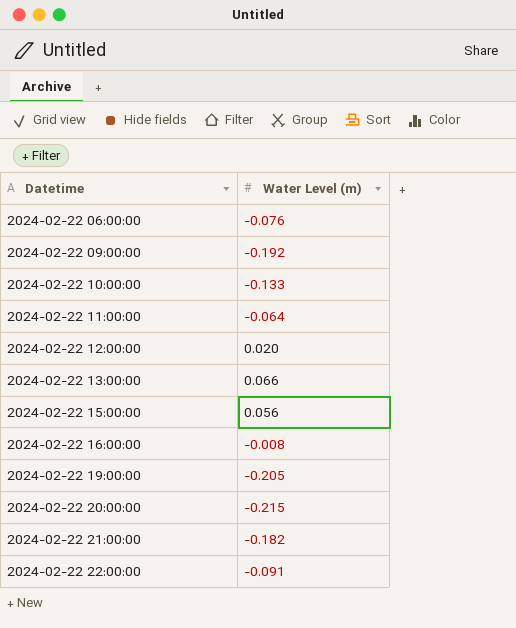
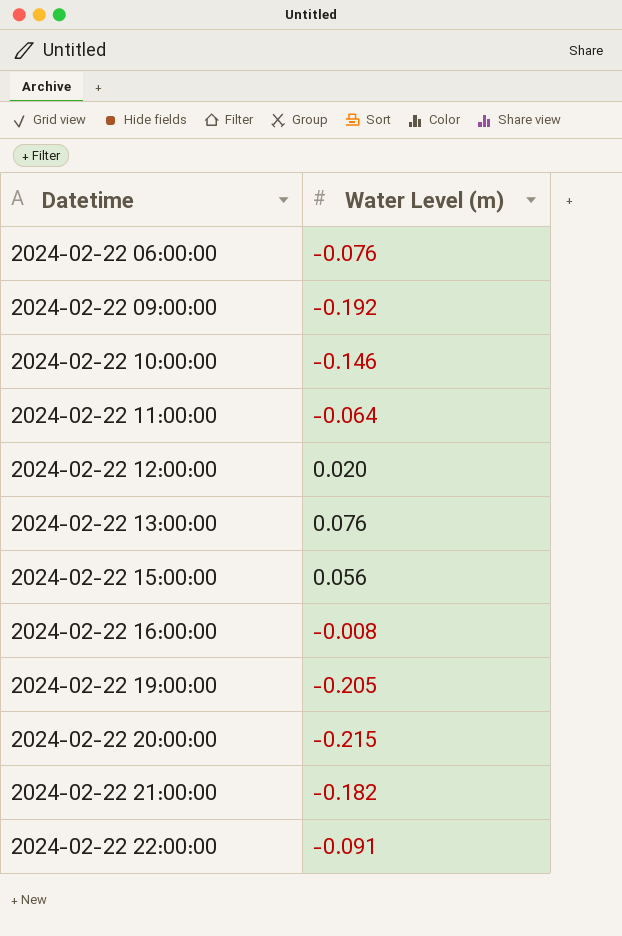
2024-02-22 10:00:00 | Water Level (m): -0.133 -> -0.146
2024-02-22 13:00:00 | Water Level (m): 0.066 -> 0.076

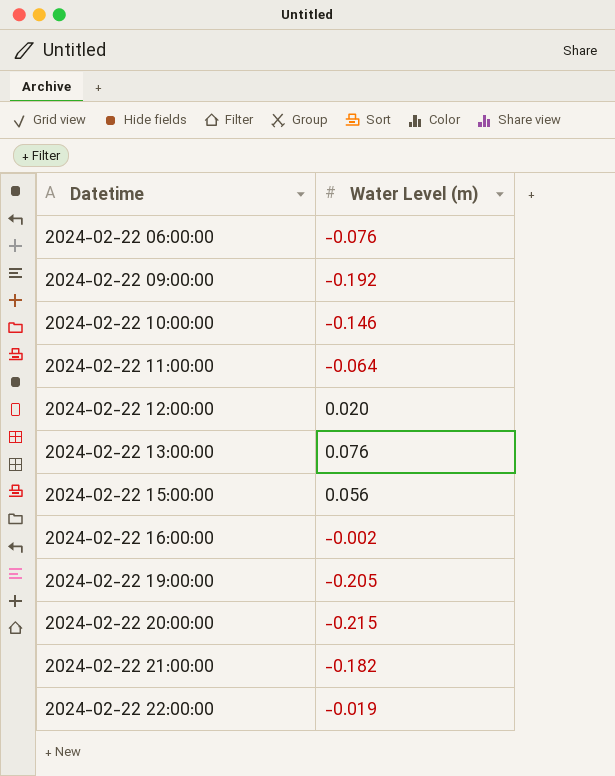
2024-02-22 16:00:00 | Water Level (m): -0.008 -> -0.002
2024-02-22 22:00:00 | Water Level (m): -0.091 -> -0.019

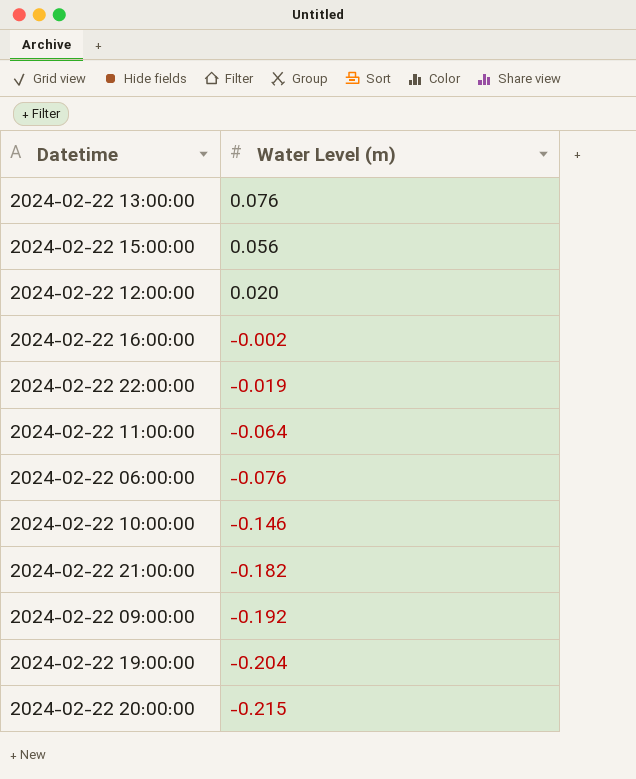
row order: Datetime ascending -> Water Level (m) descending
2024-02-22 19:00:00 | Water Level (m): -0.205 -> -0.204

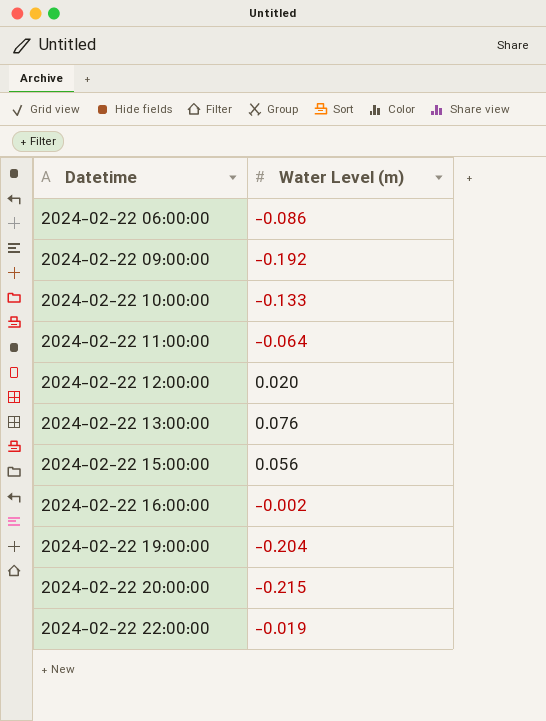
row order: Water Level (m) descending -> Datetime ascending
row 2024-02-22 21:00:00: -0.182 -> none
2024-02-22 06:00:00 | Water Level (m): -0.076 -> -0.086
2024-02-22 10:00:00 | Water Level (m): -0.146 -> -0.133

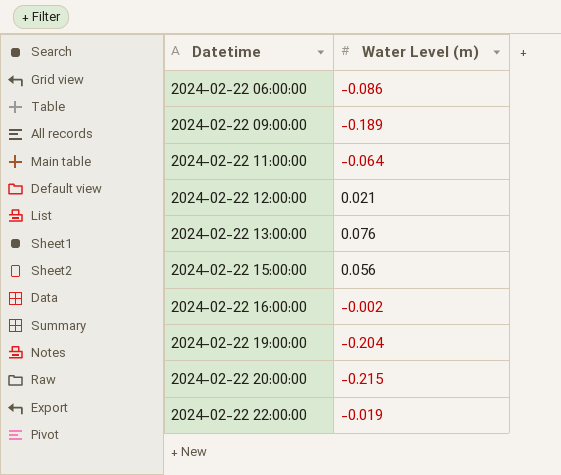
row 2024-02-22 10:00:00: -0.133 -> none
2024-02-22 09:00:00 | Water Level (m): -0.192 -> -0.189
2024-02-22 12:00:00 | Water Level (m): 0.020 -> 0.021

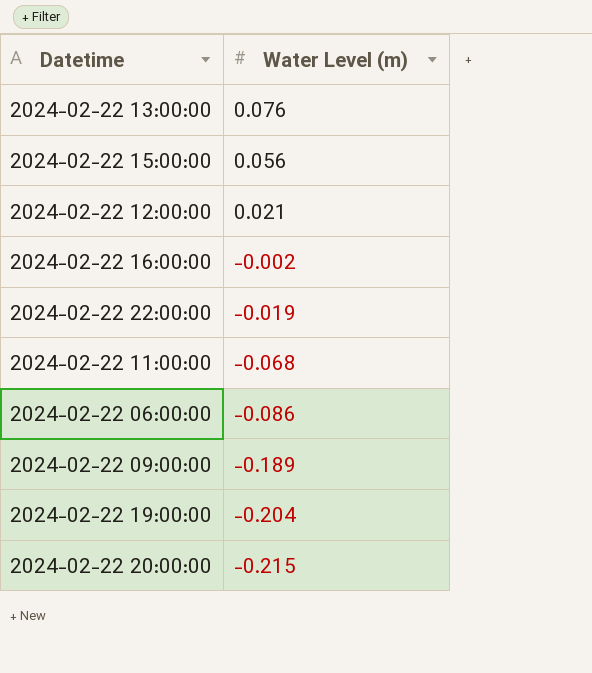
row order: Datetime ascending -> Water Level (m) descending
2024-02-22 11:00:00 | Water Level (m): -0.064 -> -0.068

